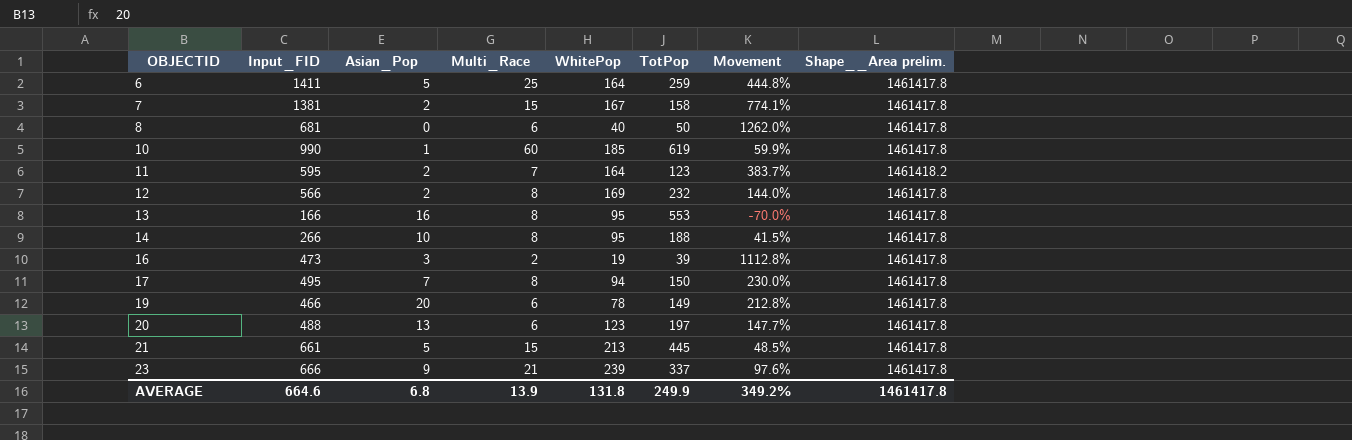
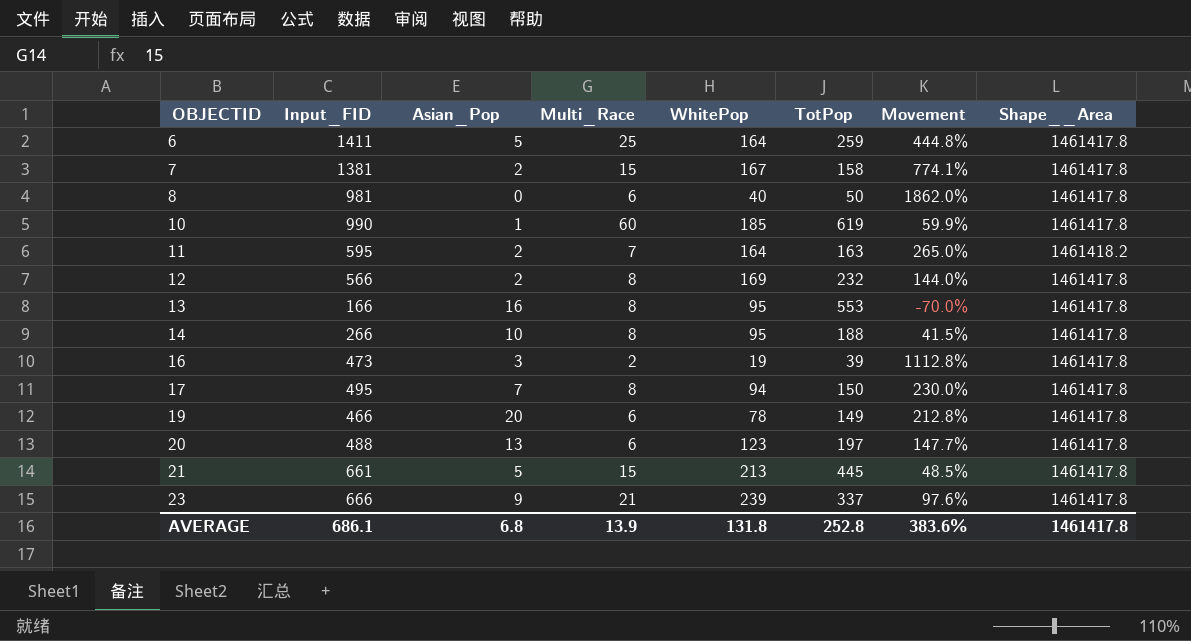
column name: Shape__Area prelim. -> Shape__Area
8 | Input_FID: 681 -> 981
8 | Movement: 1262.0% -> 1862.0%
11 | TotPop: 123 -> 163
11 | Movement: 383.7% -> 265.0%
AVERAGE | Input_FID: 664.6 -> 686.1
AVERAGE | TotPop: 249.9 -> 252.8
AVERAGE | Movement: 349.2% -> 383.6%

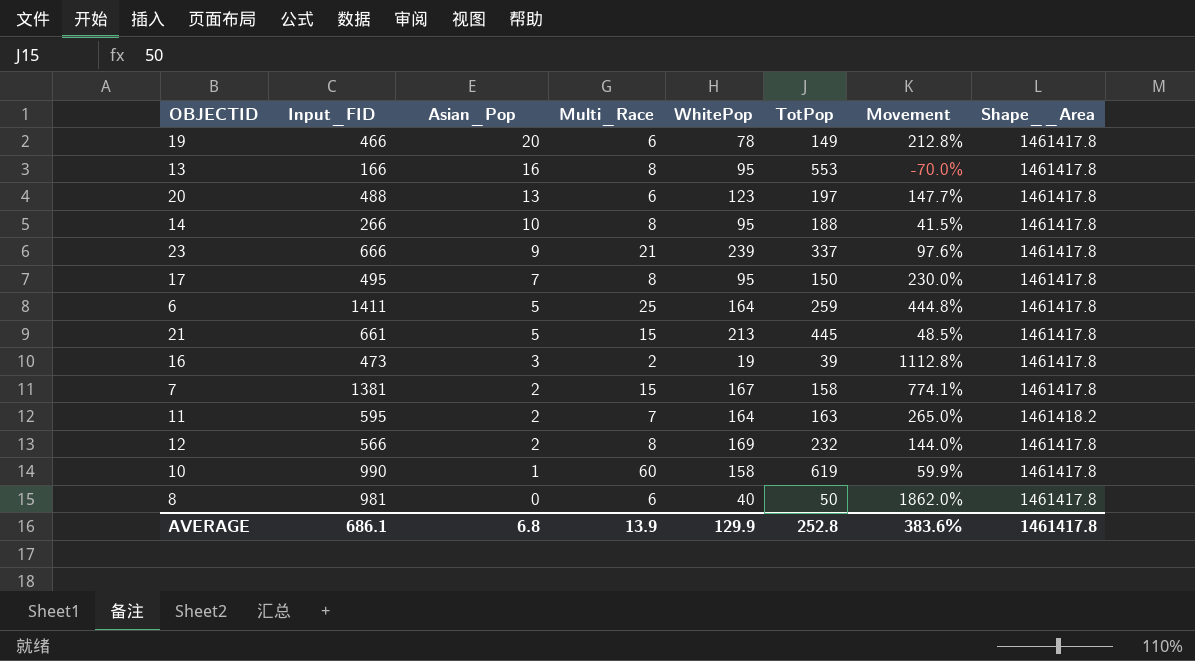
row order: OBJECTID ascending -> Asian_Pop descending
17 | WhitePop: 94 -> 95
10 | WhitePop: 185 -> 158
AVERAGE | WhitePop: 131.8 -> 129.9

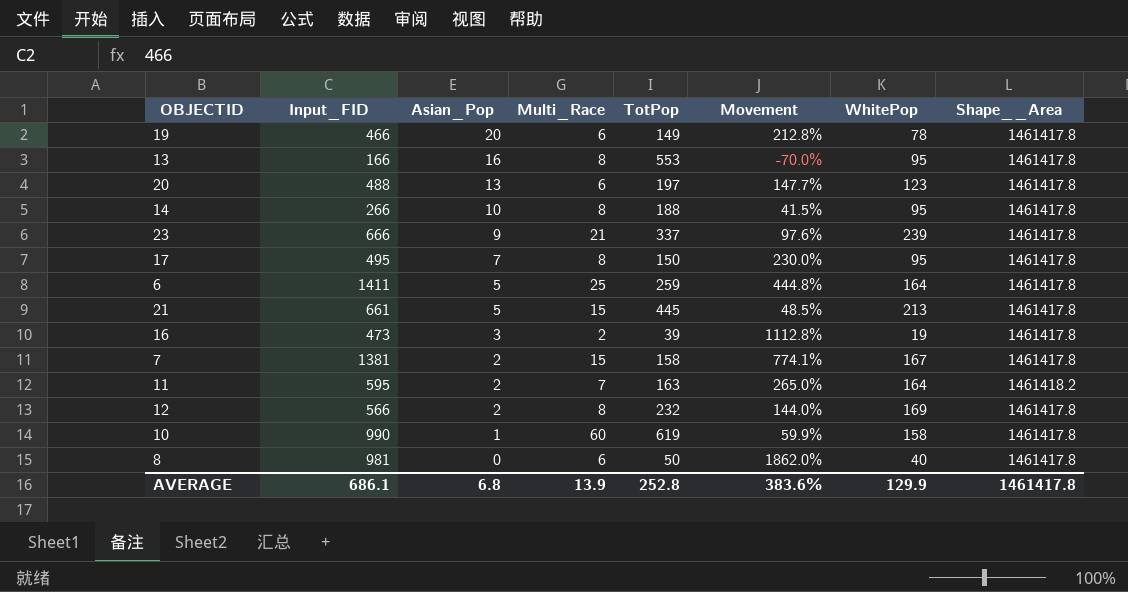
column WhitePop | position: 5 -> 7

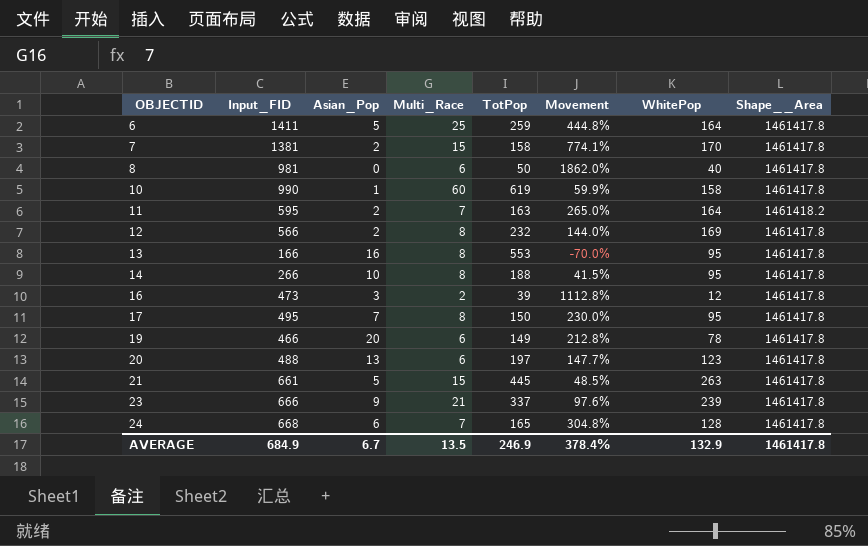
row order: Asian_Pop descending -> OBJECTID ascending
7 | WhitePop: 167 -> 170
16 | WhitePop: 19 -> 12
21 | WhitePop: 213 -> 263
row 24: none -> 668 | 6 | 7 | 165 | 304.8% | 128 | 1461417.8
AVERAGE | Input_FID: 686.1 -> 684.9
AVERAGE | Asian_Pop: 6.8 -> 6.7
AVERAGE | Multi_Race: 13.9 -> 13.5
AVERAGE | TotPop: 252.8 -> 246.9
AVERAGE | Movement: 383.6% -> 378.4%
AVERAGE | WhitePop: 129.9 -> 132.9

